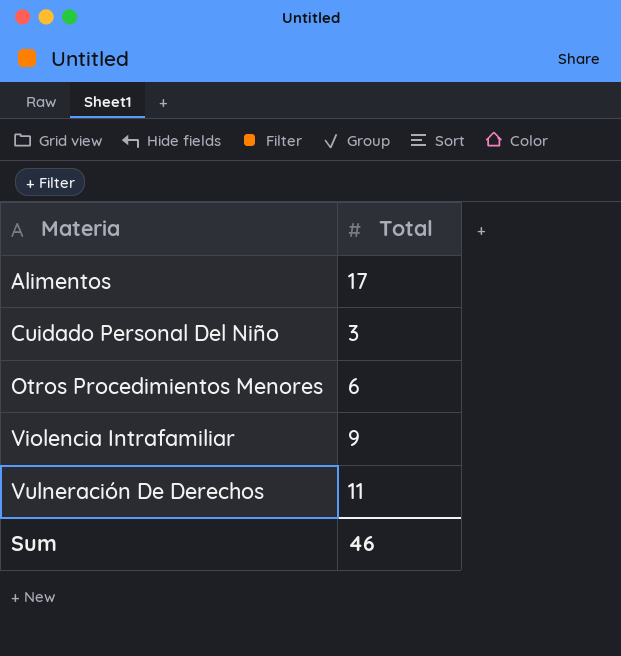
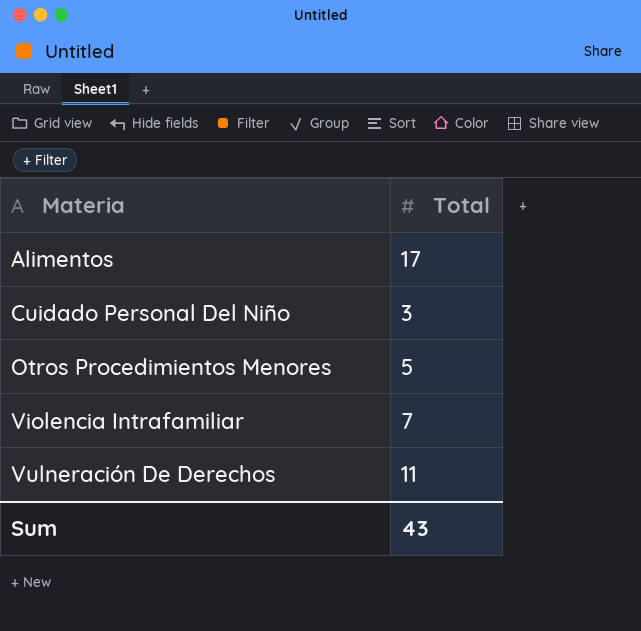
Otros Procedimientos Menores | Total: 6 -> 5
Violencia Intrafamiliar | Total: 9 -> 7
Sum | Total: 46 -> 43

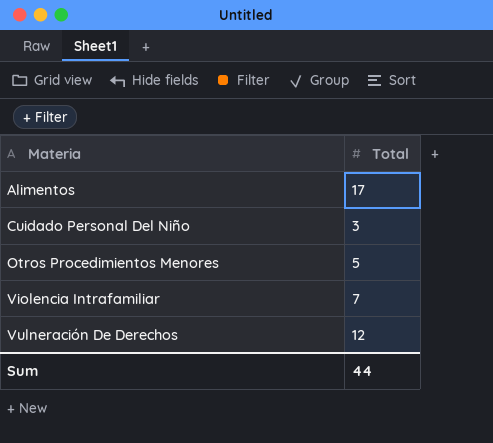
Vulneración De Derechos | Total: 11 -> 12
Sum | Total: 43 -> 44

